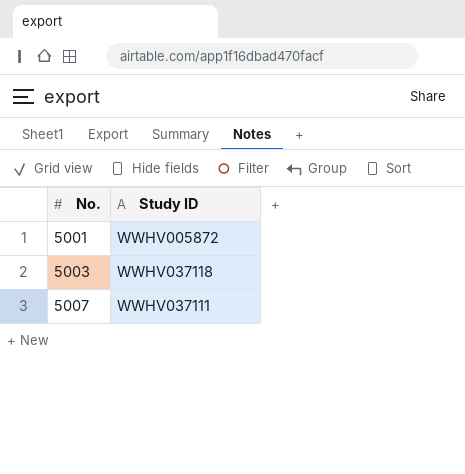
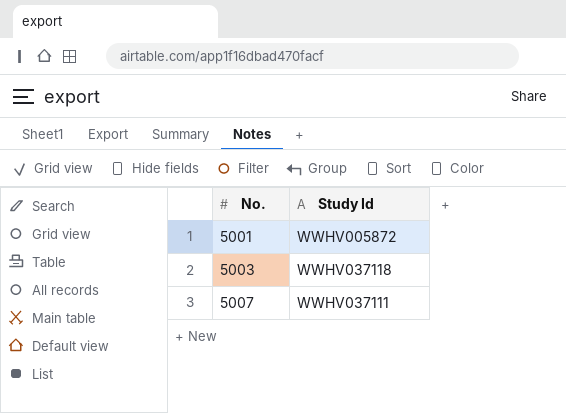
column name: Study ID -> Study Id

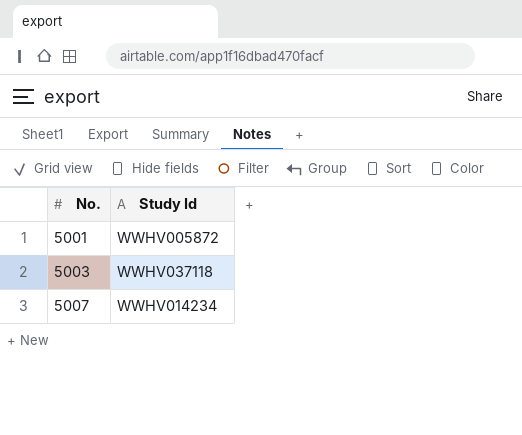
5007 | Study Id: WWHV037111 -> WWHV014234

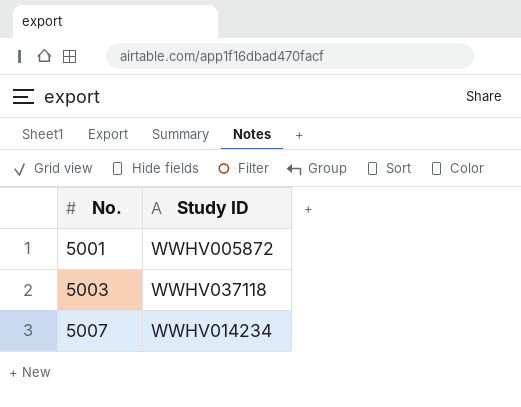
column name: Study Id -> Study ID

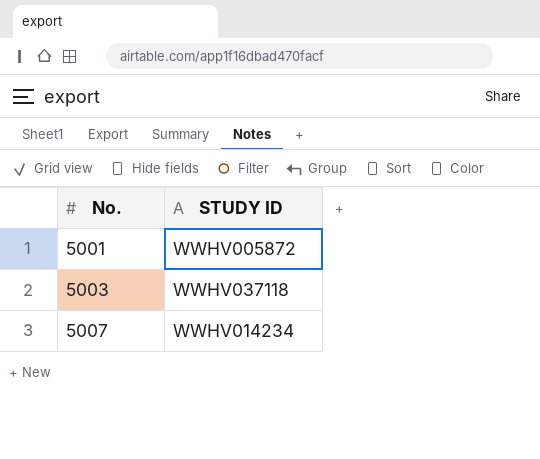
column name: Study ID -> STUDY ID

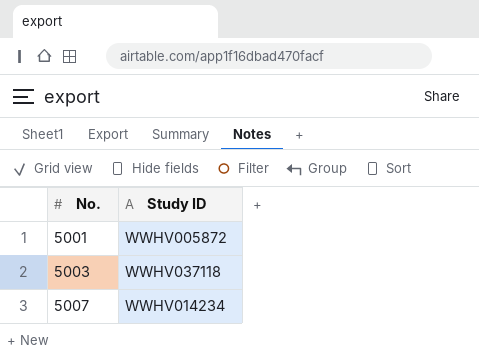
column name: STUDY ID -> Study ID

